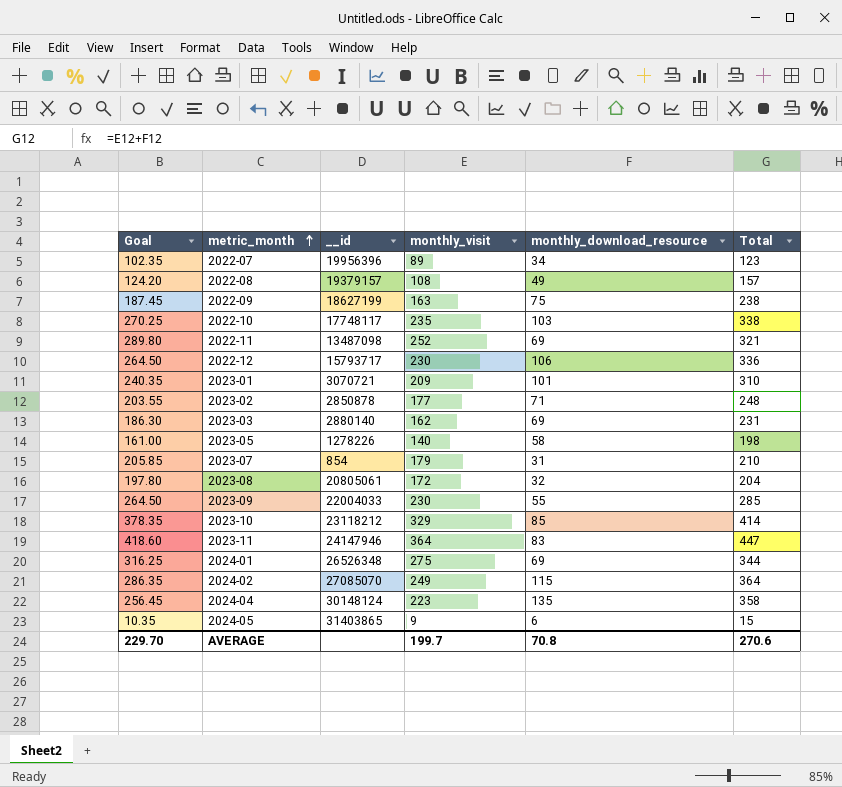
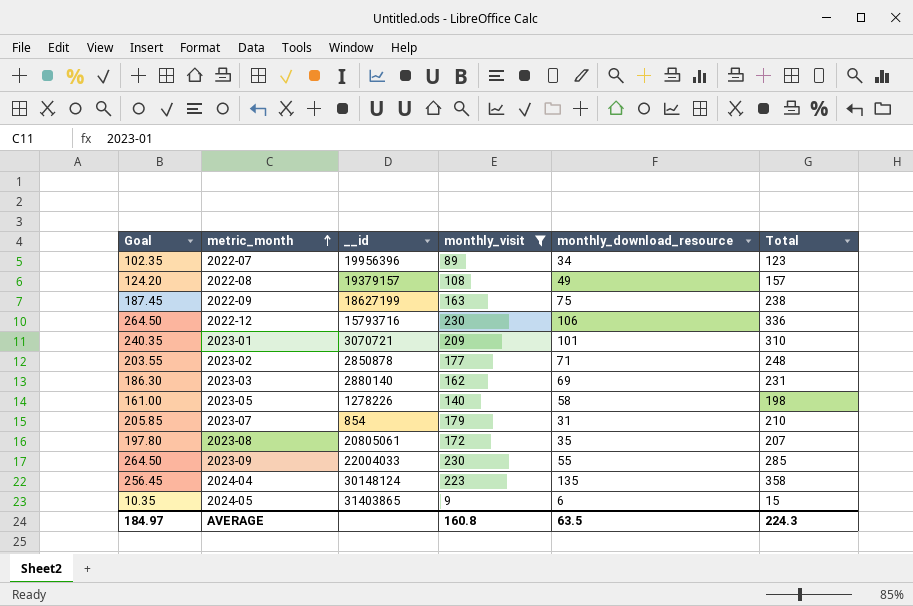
filter: none -> monthly_visit <= 230
2022-12 | __id: 15793717 -> 15793716
2023-08 | monthly_download_resource: 32 -> 35
2023-08 | Total: 204 -> 207
AVERAGE | Goal: 229.70 -> 184.97
AVERAGE | monthly_visit: 199.7 -> 160.8
AVERAGE | monthly_download_resource: 70.8 -> 63.5
AVERAGE | Total: 270.6 -> 224.3

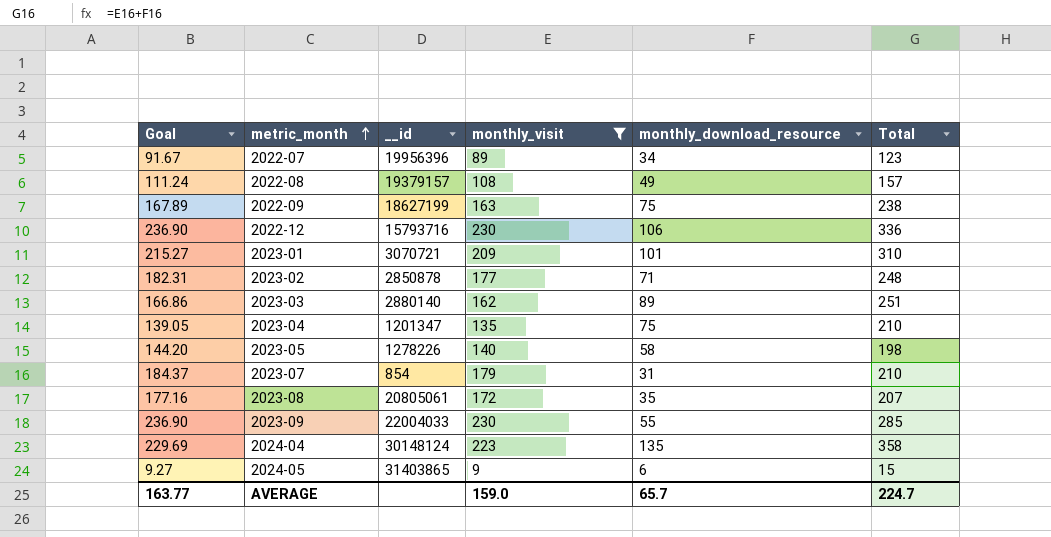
column Goal | formula: [monthly_visit] * 1.15 -> [monthly_visit] * 1.03
2023-03 | monthly_download_resource: 69 -> 89
2023-03 | Total: 231 -> 251
row 2023-04: none -> 139.05 | 1201347 | 135 | 75 | 210
AVERAGE | Goal: 184.97 -> 163.77
AVERAGE | monthly_visit: 160.8 -> 159.0
AVERAGE | monthly_download_resource: 63.5 -> 65.7
AVERAGE | Total: 224.3 -> 224.7

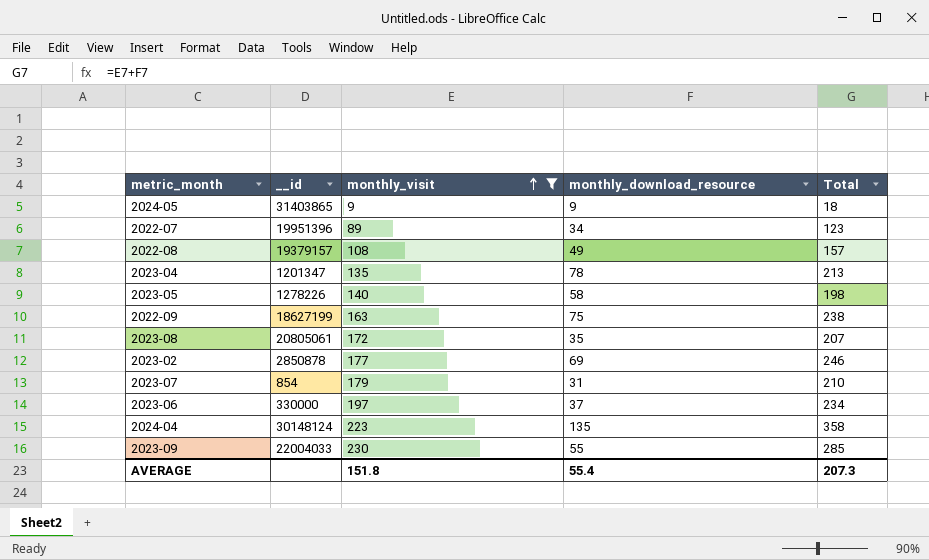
row order: metric_month ascending -> monthly_visit ascending
column Goal | formula: [monthly_visit] * 1.03 -> none
row 2022-12: 236.90 | 15793716 | 230 | 106 | 336 -> none
row 2023-01: 215.27 | 3070721 | 209 | 101 | 310 -> none
row 2023-03: 166.86 | 2880140 | 162 | 89 | 251 -> none
2024-05 | monthly_download_resource: 6 -> 9
2024-05 | Total: 15 -> 18
2022-07 | __id: 19956396 -> 19951396
2023-04 | monthly_download_resource: 75 -> 78
2023-04 | Total: 210 -> 213
2023-02 | monthly_download_resource: 71 -> 69
2023-02 | Total: 248 -> 246
row 2023-06: none -> 330000 | 197 | 37 | 234
AVERAGE | monthly_visit: 159.0 -> 151.8
AVERAGE | monthly_download_resource: 65.7 -> 55.4
AVERAGE | Total: 224.7 -> 207.3

